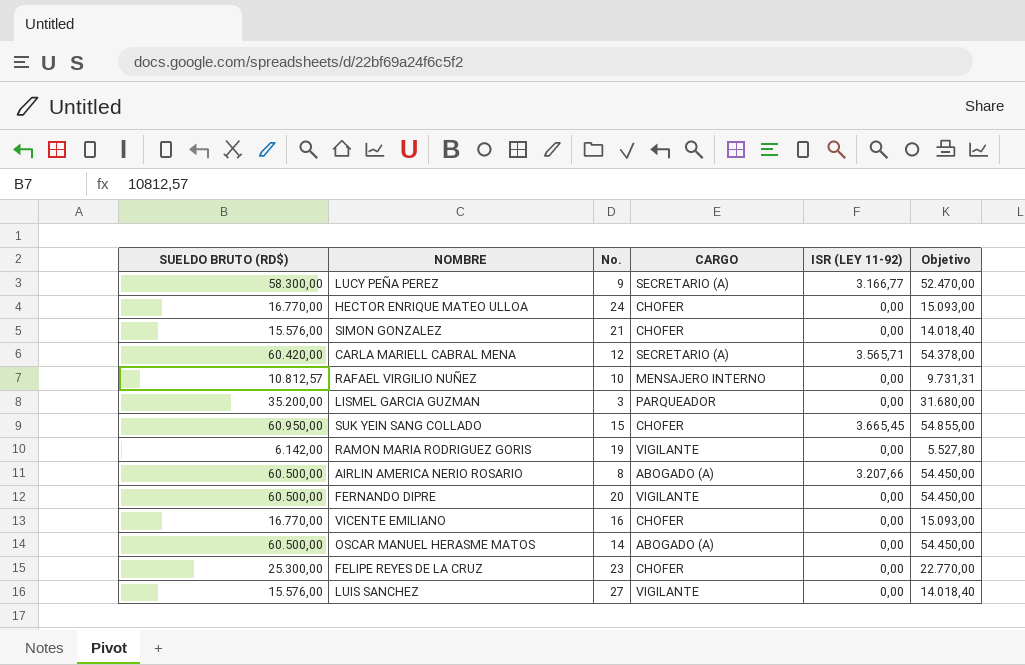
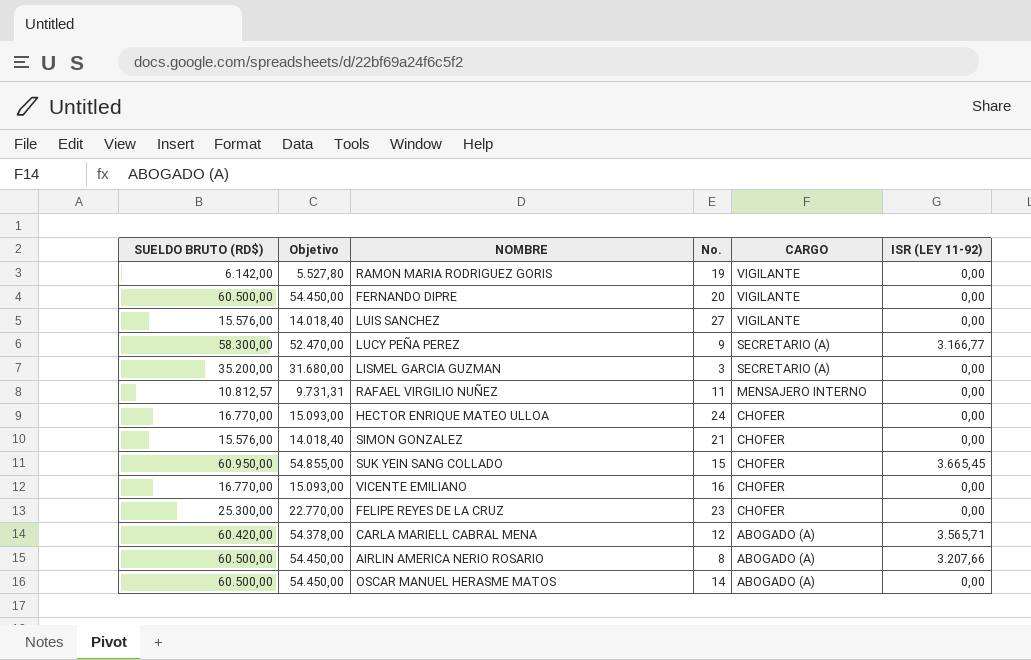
row order: none -> CARGO descending
column Objetivo | position: 6 -> 2
LISMEL GARCIA GUZMAN | CARGO: PARQUEADOR -> SECRETARIO (A)
RAFAEL VIRGILIO NUÑEZ | No.: 10 -> 11
CARLA MARIELL CABRAL MENA | CARGO: SECRETARIO (A) -> ABOGADO (A)

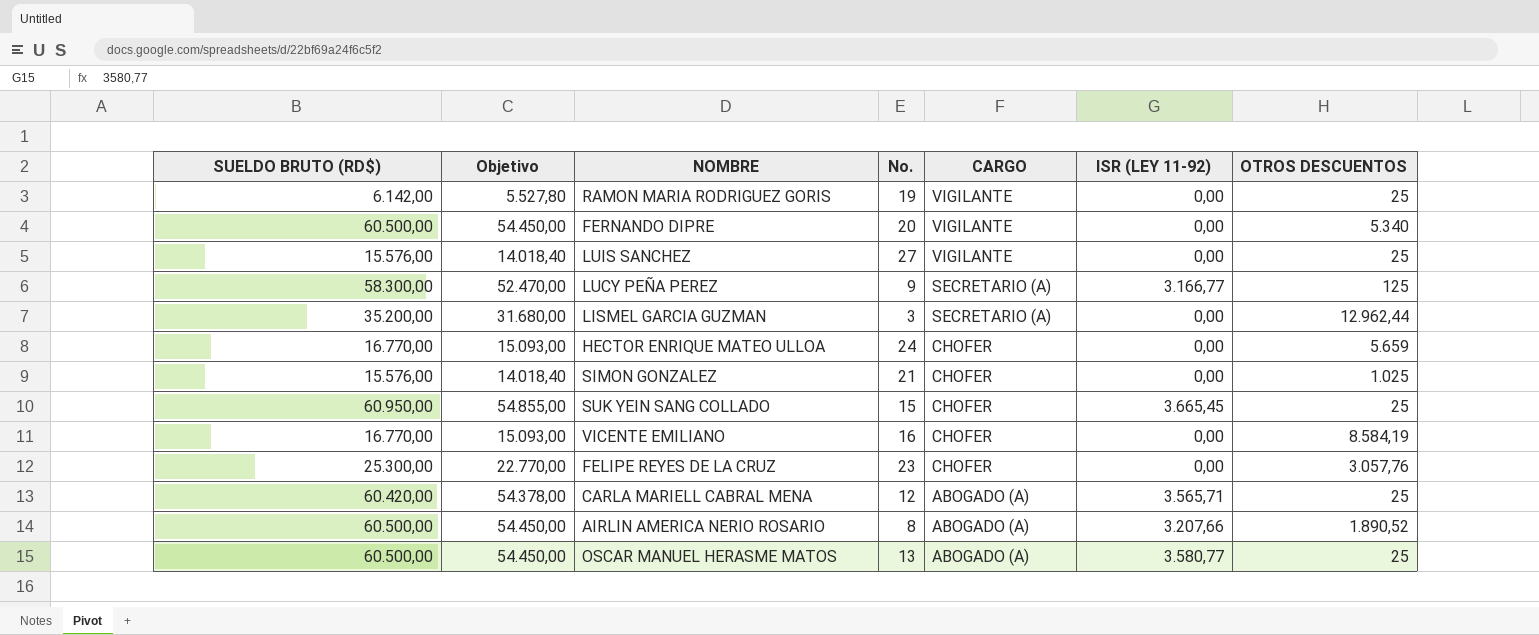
column OTROS DESCUENTOS | position: none -> 7
row RAFAEL VIRGILIO NUÑEZ: 10.812,57 | 9.731,31 | 11 | MENSAJERO INTERNO | 0,00 -> none
OSCAR MANUEL HERASME MATOS | No.: 14 -> 13
OSCAR MANUEL HERASME MATOS | ISR (LEY 11-92): 0,00 -> 3.580,77

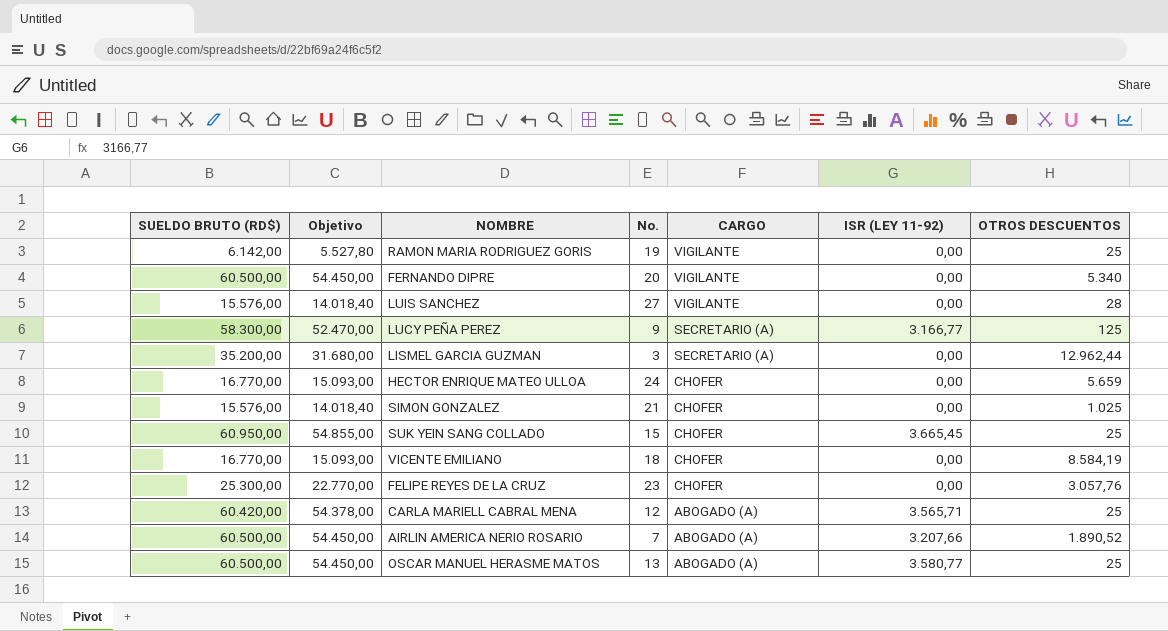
LUIS SANCHEZ | OTROS DESCUENTOS: 25 -> 28
VICENTE EMILIANO | No.: 16 -> 18
AIRLIN AMERICA NERIO ROSARIO | No.: 8 -> 7

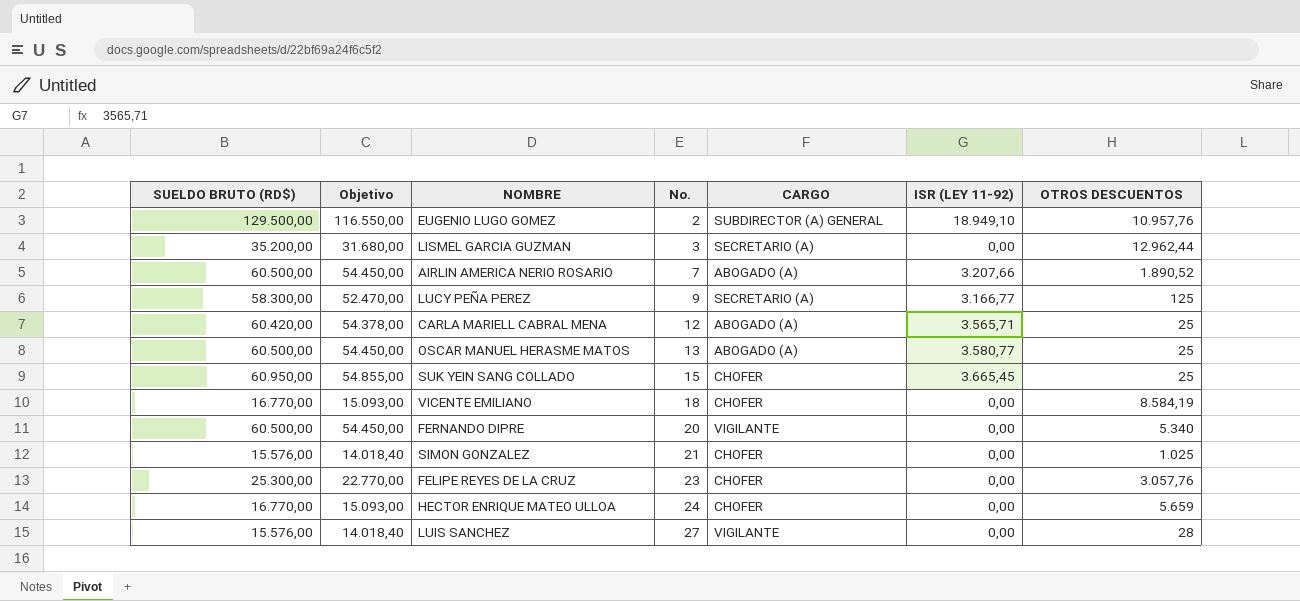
row order: CARGO descending -> No. ascending
row RAMON MARIA RODRIGUEZ GORIS: 6.142,00 | 5.527,80 | 19 | VIGILANTE | 0,00 | 25 -> none
row EUGENIO LUGO GOMEZ: none -> 129.500,00 | 116.550,00 | 2 | SUBDIRECTOR (A) GENERAL | 18.949,10 | 10.957,76

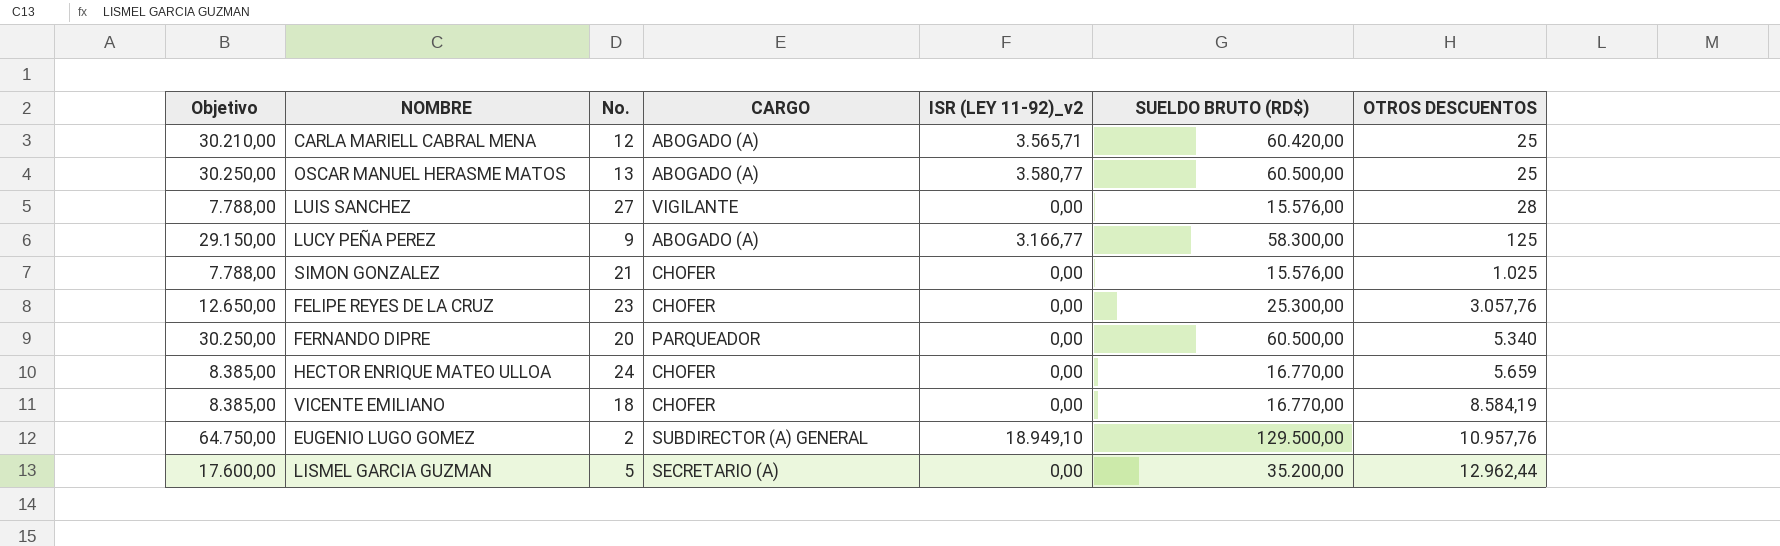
row order: No. ascending -> OTROS DESCUENTOS ascending
column Objetivo | formula: [SUELDO BRUTO (RD$)] * 0,9 -> [SUELDO BRUTO (RD$)] * 0,5
column name: ISR (LEY 11-92) -> ISR (LEY 11-92)_v2
column SUELDO BRUTO (RD$) | position: 1 -> 6
row AIRLIN AMERICA NERIO ROSARIO: 60.500,00 | 54.450,00 | 7 | ABOGADO (A) | 3.207,66 | 1.890,52 -> none
row SUK YEIN SANG COLLADO: 60.950,00 | 54.855,00 | 15 | CHOFER | 3.665,45 | 25 -> none
LUCY PEÑA PEREZ | CARGO: SECRETARIO (A) -> ABOGADO (A)
FERNANDO DIPRE | CARGO: VIGILANTE -> PARQUEADOR
LISMEL GARCIA GUZMAN | No.: 3 -> 5

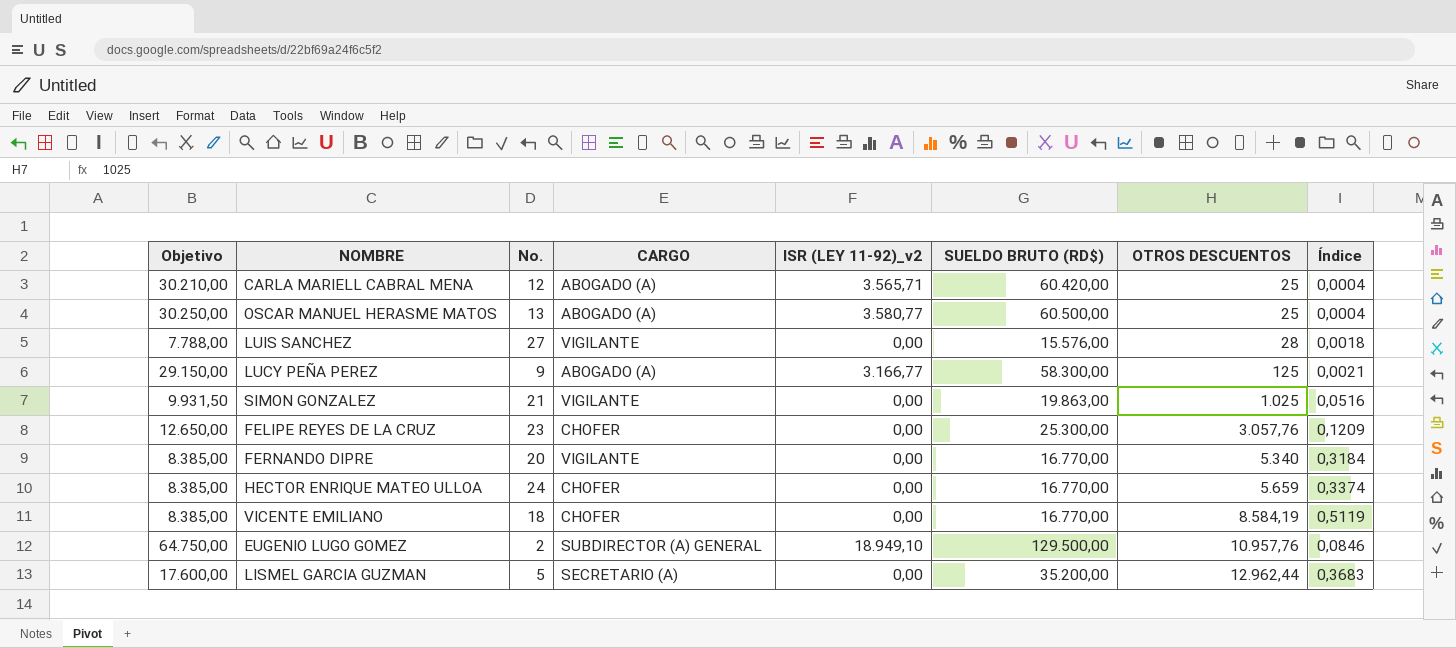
column Índice | formula: none -> [OTROS DESCUENTOS] / [SUELDO BRUTO (RD$)]
SIMON GONZALEZ | Objetivo: 7.788,00 -> 9.931,50
SIMON GONZALEZ | CARGO: CHOFER -> VIGILANTE
SIMON GONZALEZ | SUELDO BRUTO (RD$): 15.576,00 -> 19.863,00
FERNANDO DIPRE | Objetivo: 30.250,00 -> 8.385,00
FERNANDO DIPRE | CARGO: PARQUEADOR -> VIGILANTE
FERNANDO DIPRE | SUELDO BRUTO (RD$): 60.500,00 -> 16.770,00

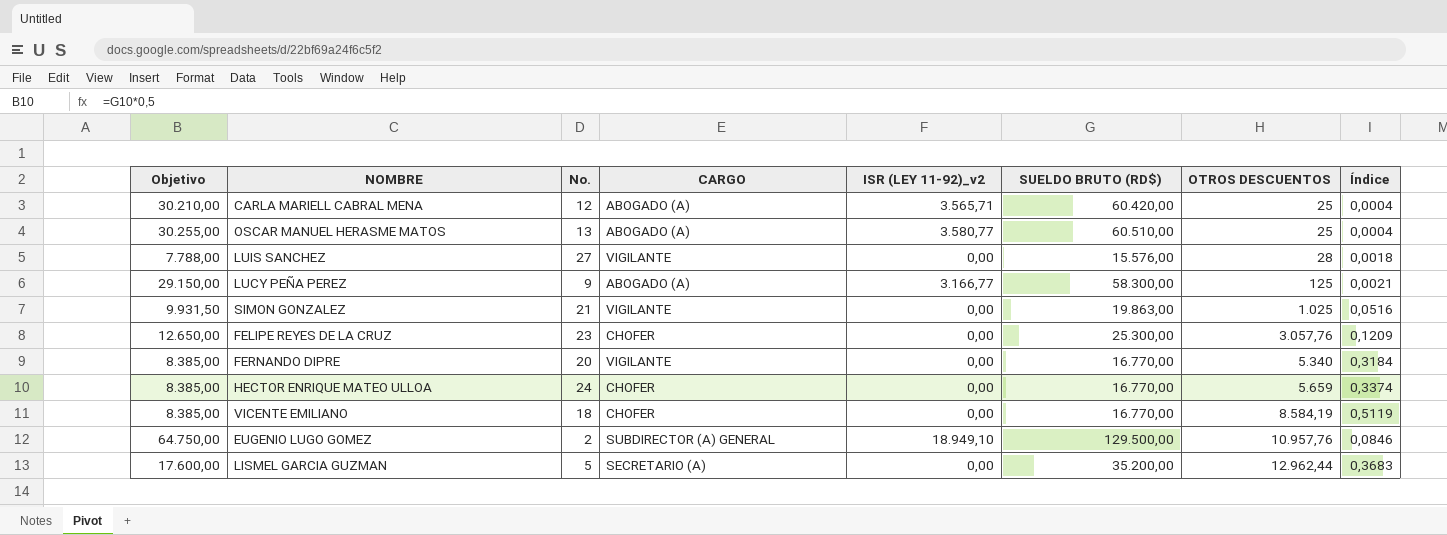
OSCAR MANUEL HERASME MATOS | Objetivo: 30.250,00 -> 30.255,00
OSCAR MANUEL HERASME MATOS | SUELDO BRUTO (RD$): 60.500,00 -> 60.510,00

